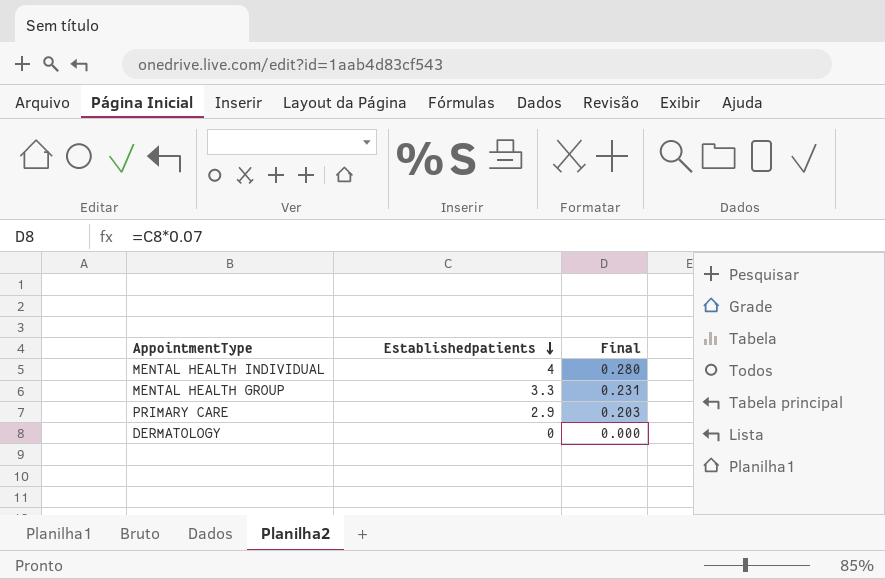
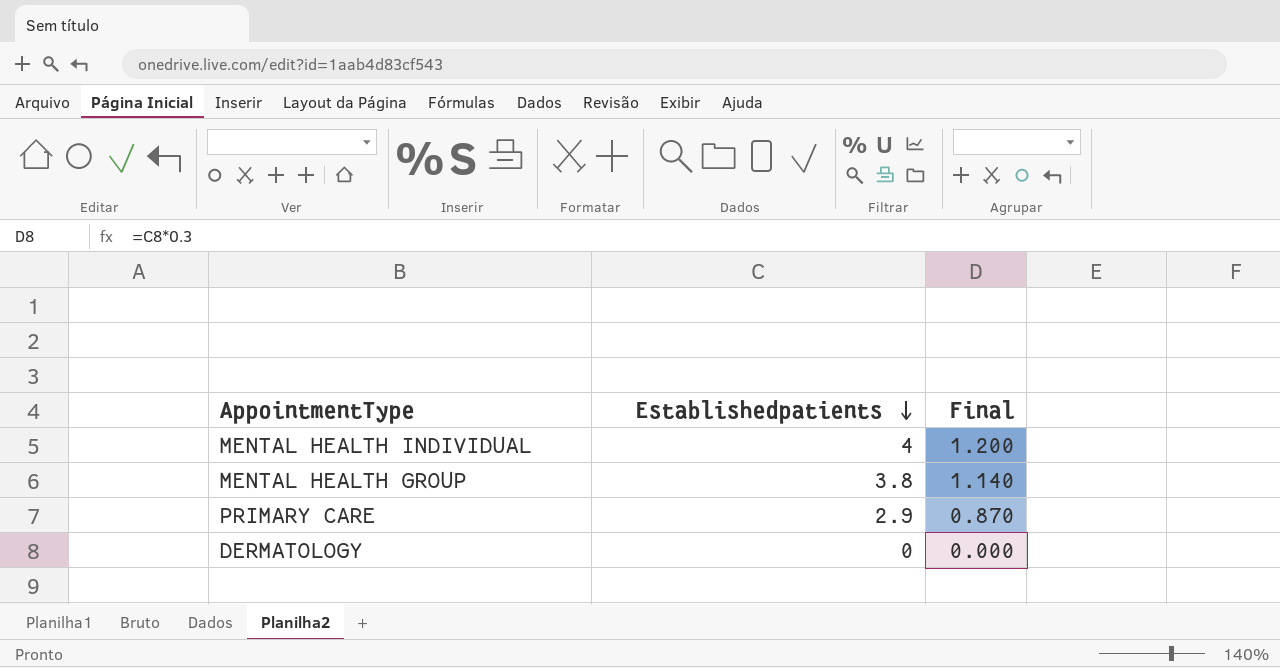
column Final | formula: [Establishedpatients] * 0.07 -> [Establishedpatients] * 0.3
MENTAL HEALTH GROUP | Establishedpatients: 3.3 -> 3.8

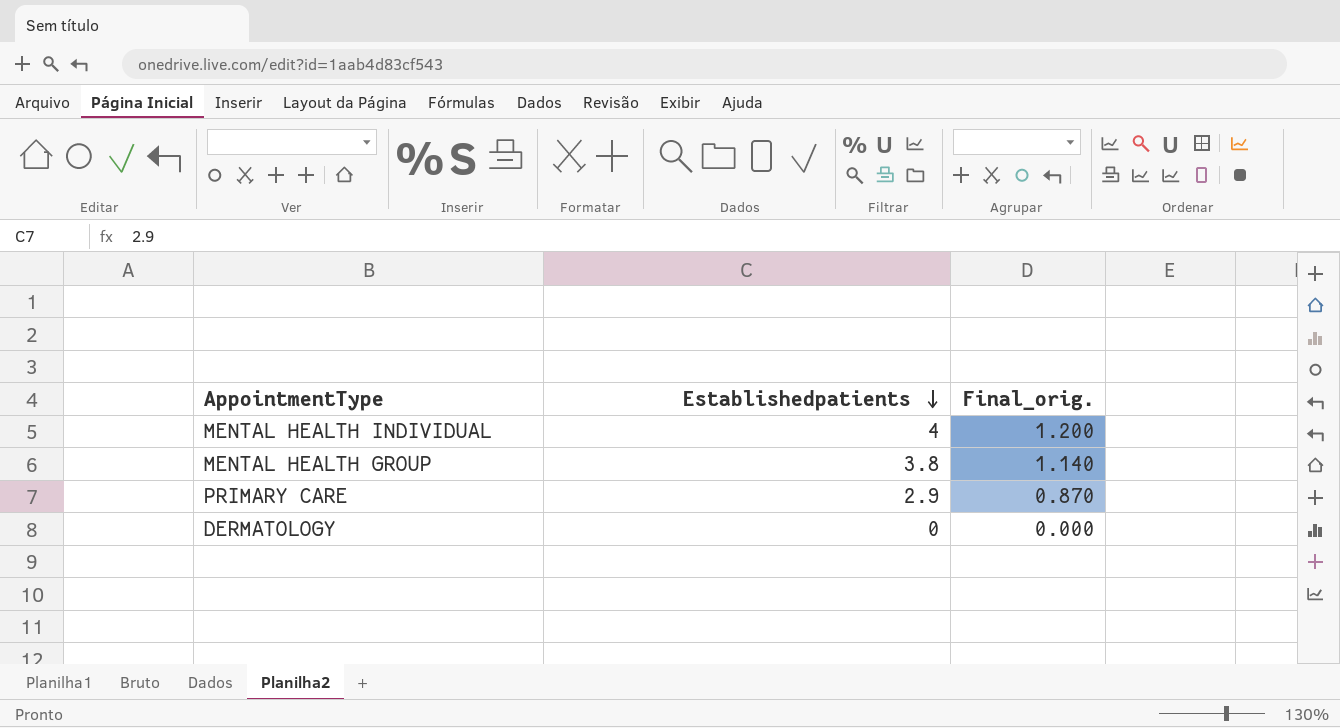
column name: Final -> Final_orig.

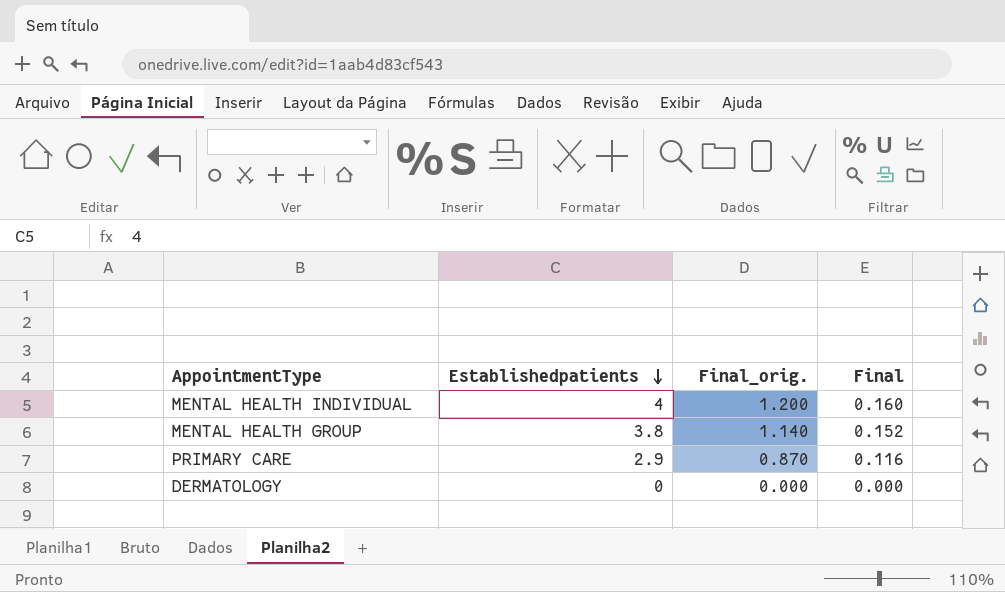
column Final | formula: none -> [Establishedpatients] * 0.04

